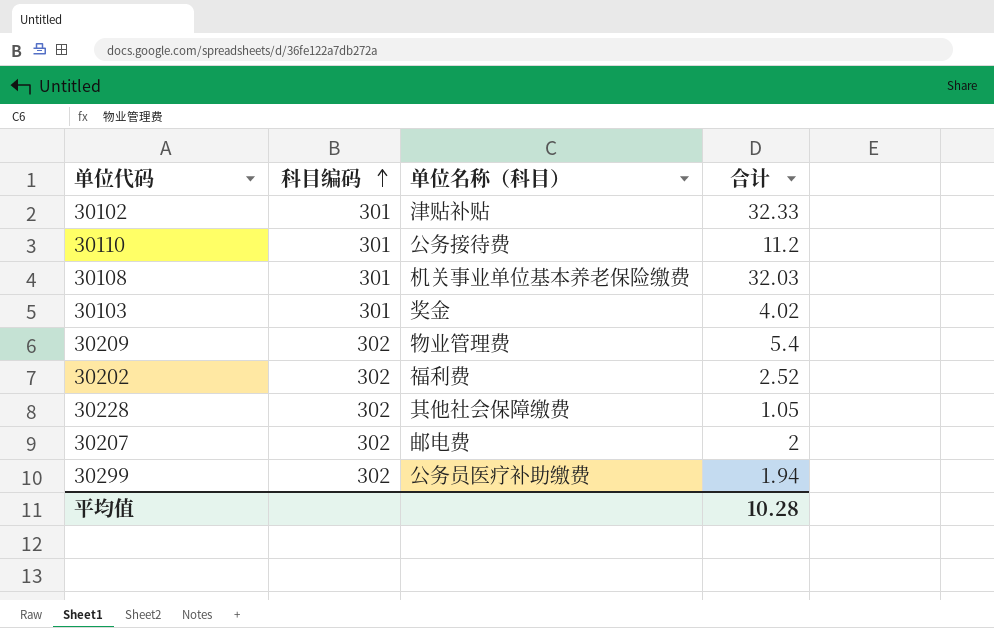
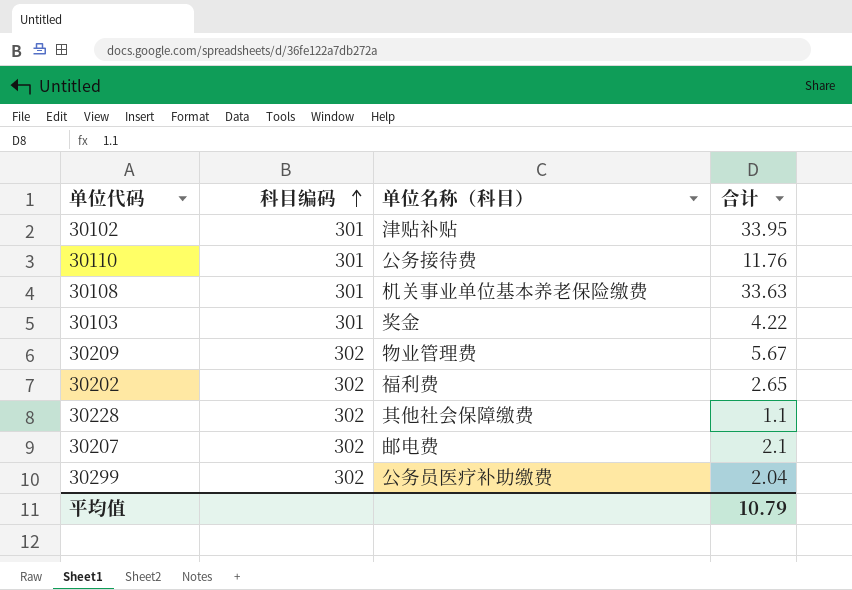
30102 | 合计: 32.33 -> 33.95
30110 | 合计: 11.2 -> 11.76
30108 | 合计: 32.03 -> 33.63
30103 | 合计: 4.02 -> 4.22
30209 | 合计: 5.4 -> 5.67
30202 | 合计: 2.52 -> 2.65
30228 | 合计: 1.05 -> 1.1
30207 | 合计: 2 -> 2.1
30299 | 合计: 1.94 -> 2.04
平均值 | 合计: 10.28 -> 10.79

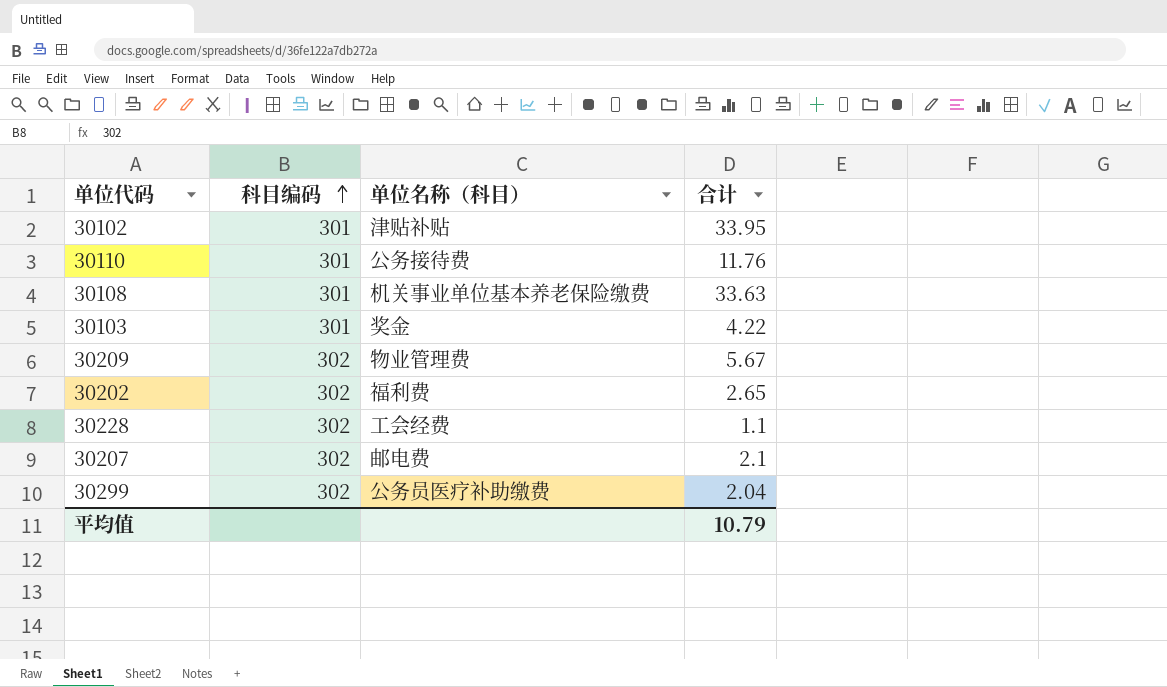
30228 | 单位名称（科目）: 其他社会保障缴费 -> 工会经费

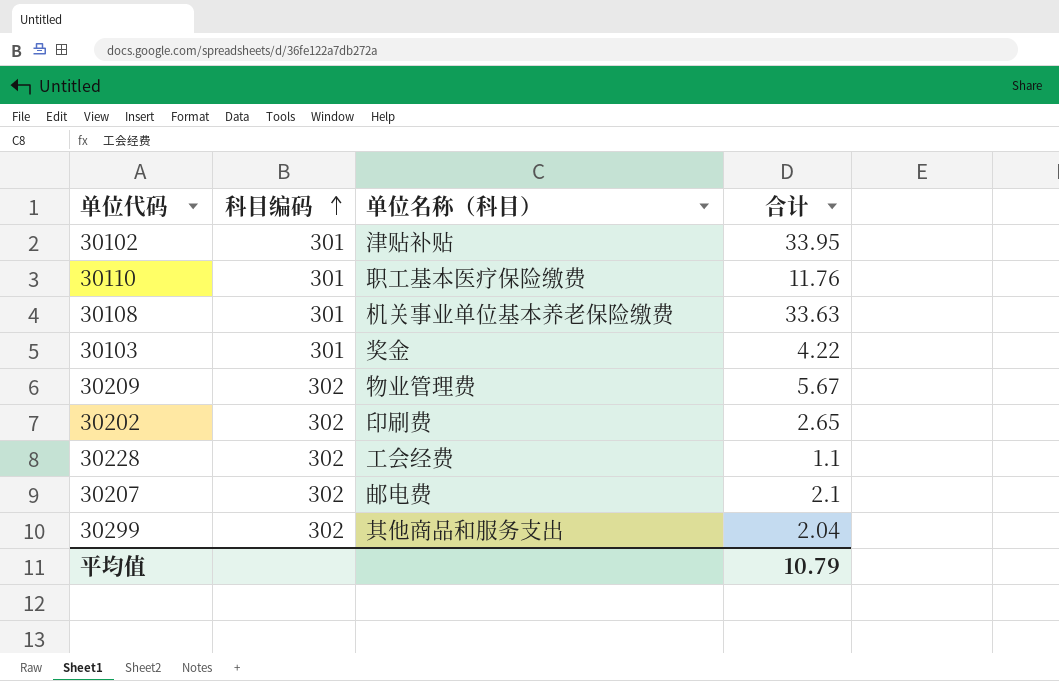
30110 | 单位名称（科目）: 公务接待费 -> 职工基本医疗保险缴费
30202 | 单位名称（科目）: 福利费 -> 印刷费
30299 | 单位名称（科目）: 公务员医疗补助缴费 -> 其他商品和服务支出

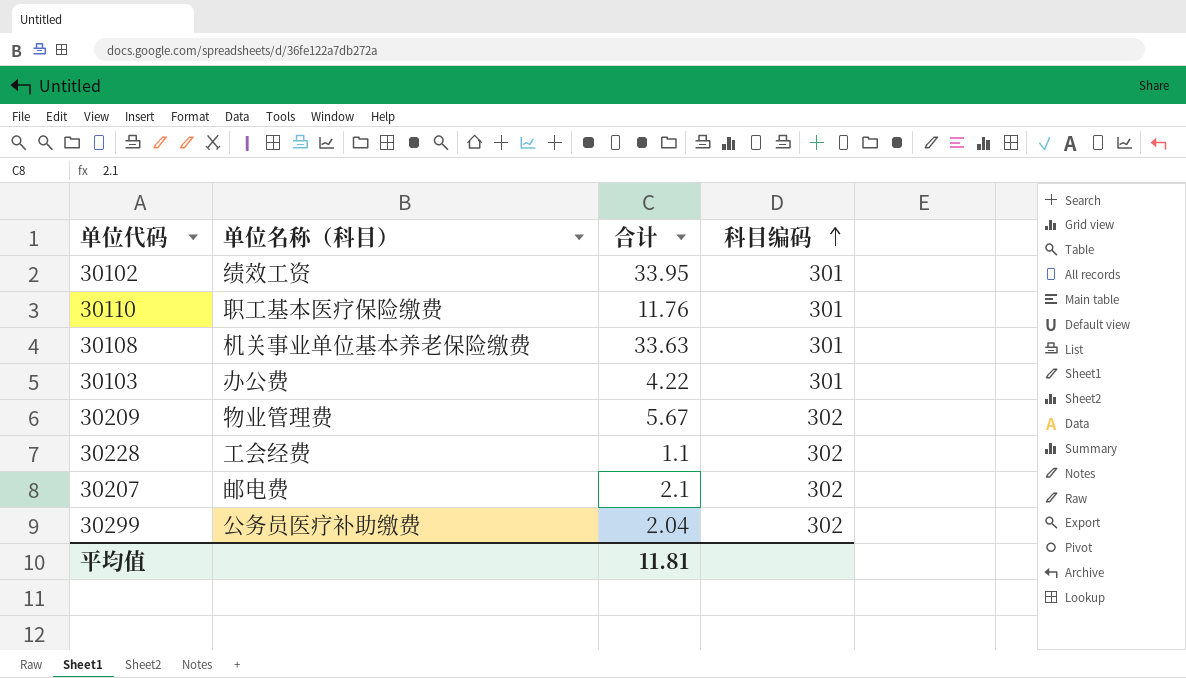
column 科目编码 | position: 2 -> 4
row 30202: 302 | 印刷费 | 2.65 -> none
30102 | 单位名称（科目）: 津贴补贴 -> 绩效工资
30103 | 单位名称（科目）: 奖金 -> 办公费
30299 | 单位名称（科目）: 其他商品和服务支出 -> 公务员医疗补助缴费
平均值 | 合计: 10.79 -> 11.81

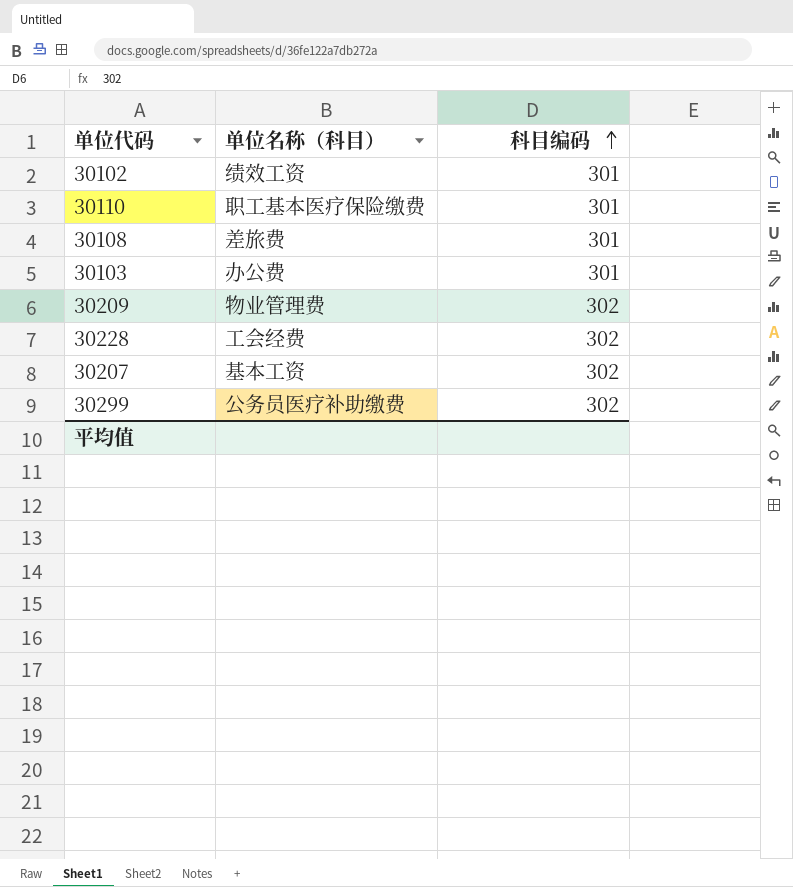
column 合计 | position: 3 -> none
30108 | 单位名称（科目）: 机关事业单位基本养老保险缴费 -> 差旅费
30207 | 单位名称（科目）: 邮电费 -> 基本工资

